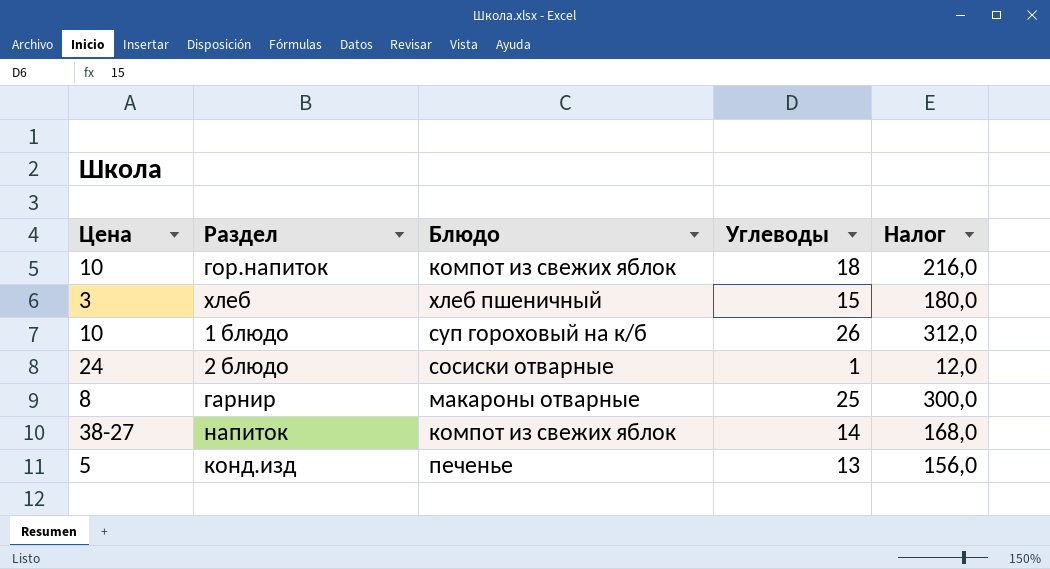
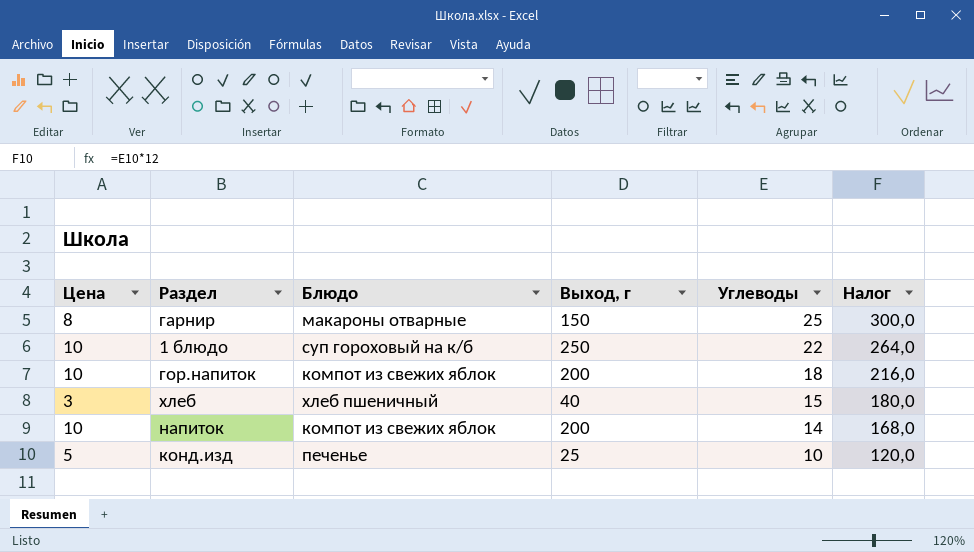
row order: none -> Углеводы descending
column Выход, г | position: none -> 4
row 2 блюдо: 24 | сосиски отварные | 1 | 12,0 -> none
1 блюдо | Углеводы: 26 -> 22
1 блюдо | Налог: 312,0 -> 264,0
напиток | Цена: 38-27 -> 10
конд.изд | Углеводы: 13 -> 10
конд.изд | Налог: 156,0 -> 120,0

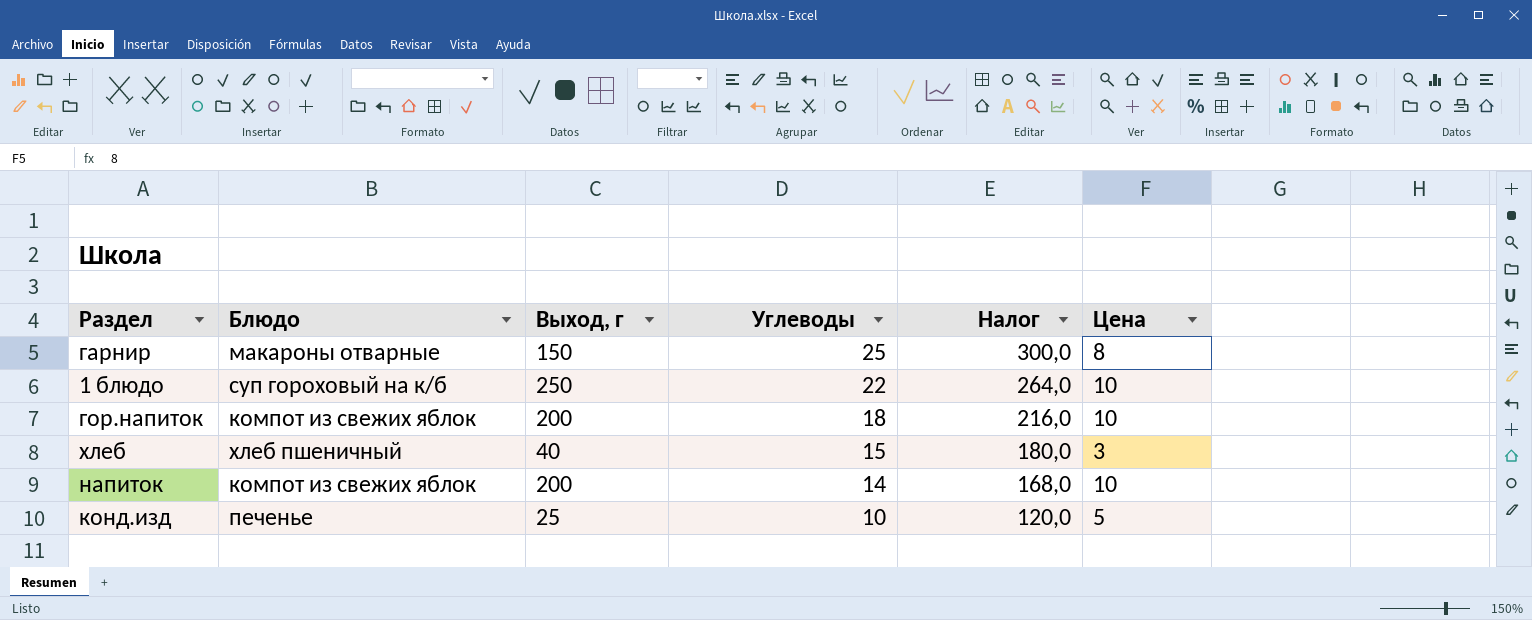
column Цена | position: 1 -> 6

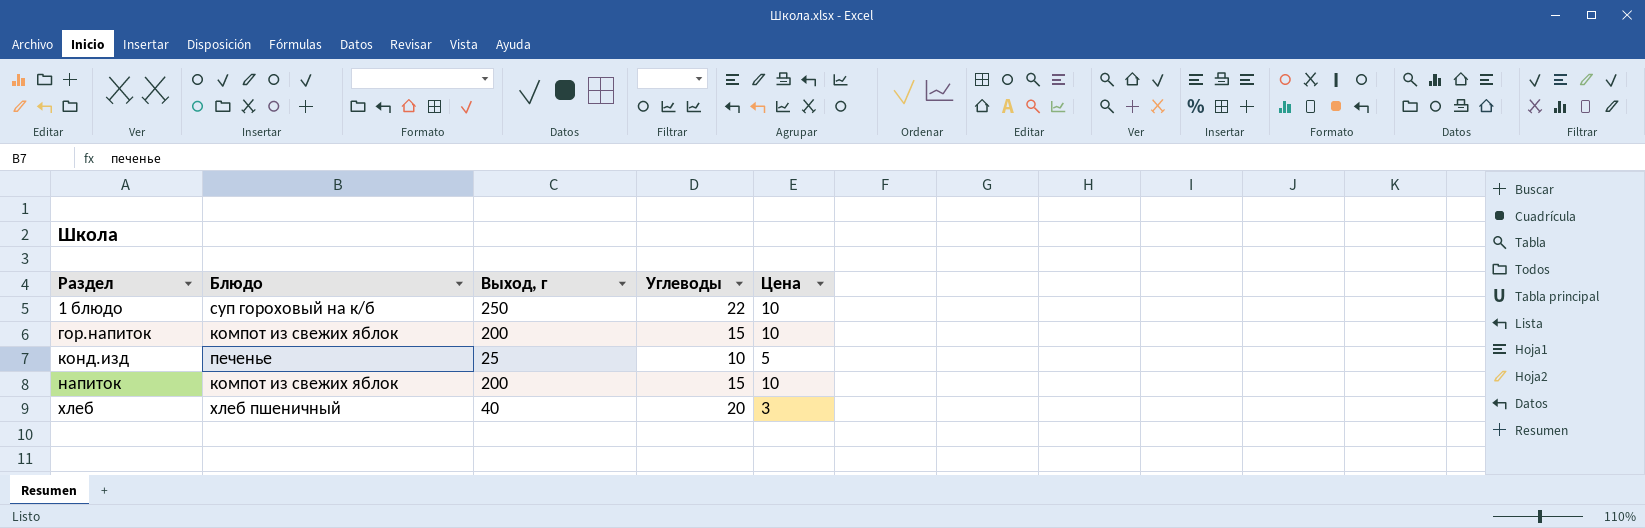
row order: Углеводы descending -> Раздел ascending
column Налог | formula: [Углеводы] * 12 -> none
row гарнир: макароны отварные | 150 | 25 | 300,0 | 8 -> none
гор.напиток | Углеводы: 18 -> 15
напиток | Углеводы: 14 -> 15
хлеб | Углеводы: 15 -> 20

